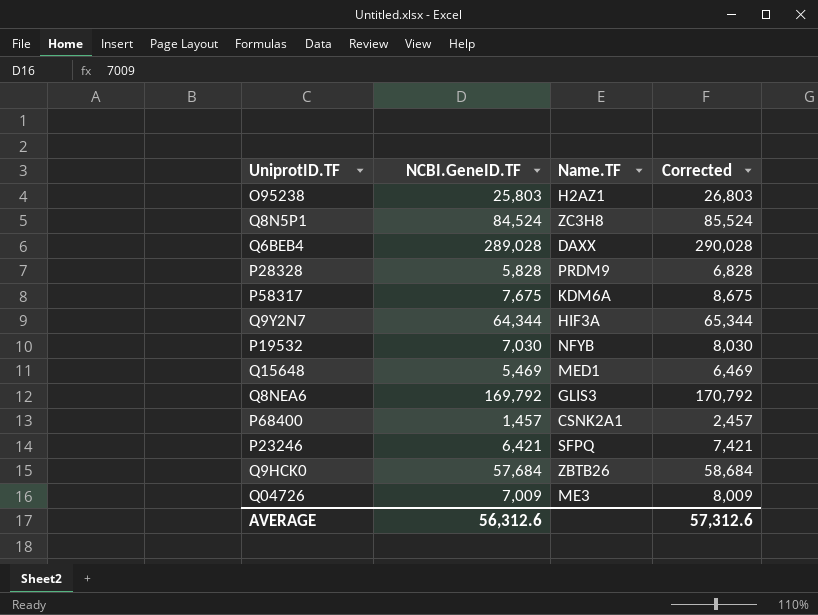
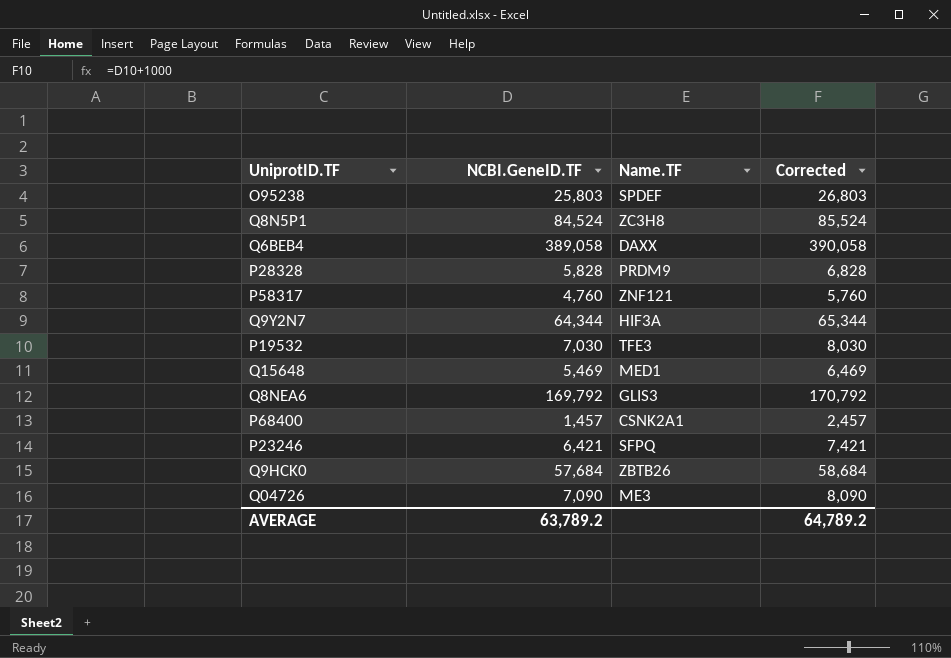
O95238 | Name.TF: H2AZ1 -> SPDEF
Q6BEB4 | NCBI.GeneID.TF: 289,028 -> 389,058
Q6BEB4 | Corrected: 290,028 -> 390,058
P58317 | NCBI.GeneID.TF: 7,675 -> 4,760
P58317 | Name.TF: KDM6A -> ZNF121
P58317 | Corrected: 8,675 -> 5,760
P19532 | Name.TF: NFYB -> TFE3
Q04726 | NCBI.GeneID.TF: 7,009 -> 7,090
Q04726 | Corrected: 8,009 -> 8,090
AVERAGE | NCBI.GeneID.TF: 56,312.6 -> 63,789.2
AVERAGE | Corrected: 57,312.6 -> 64,789.2

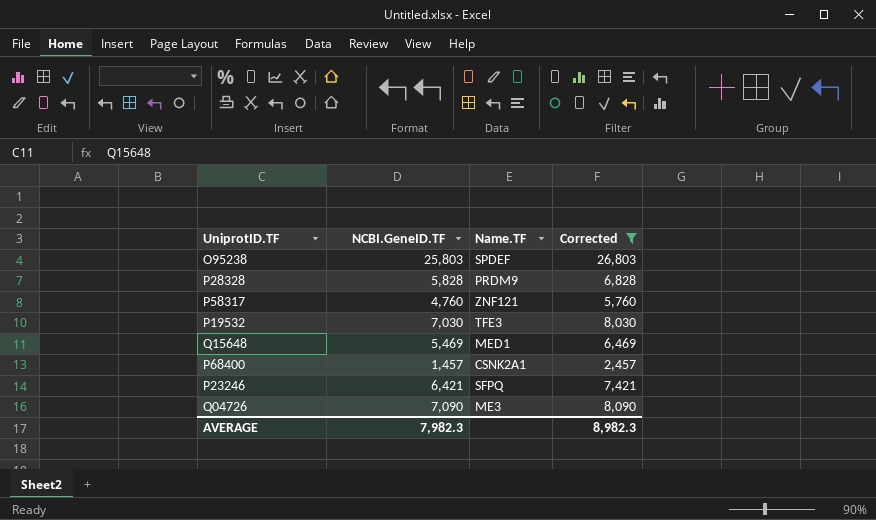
filter: none -> Corrected <= 26,803
AVERAGE | NCBI.GeneID.TF: 63,789.2 -> 7,982.3
AVERAGE | Corrected: 64,789.2 -> 8,982.3

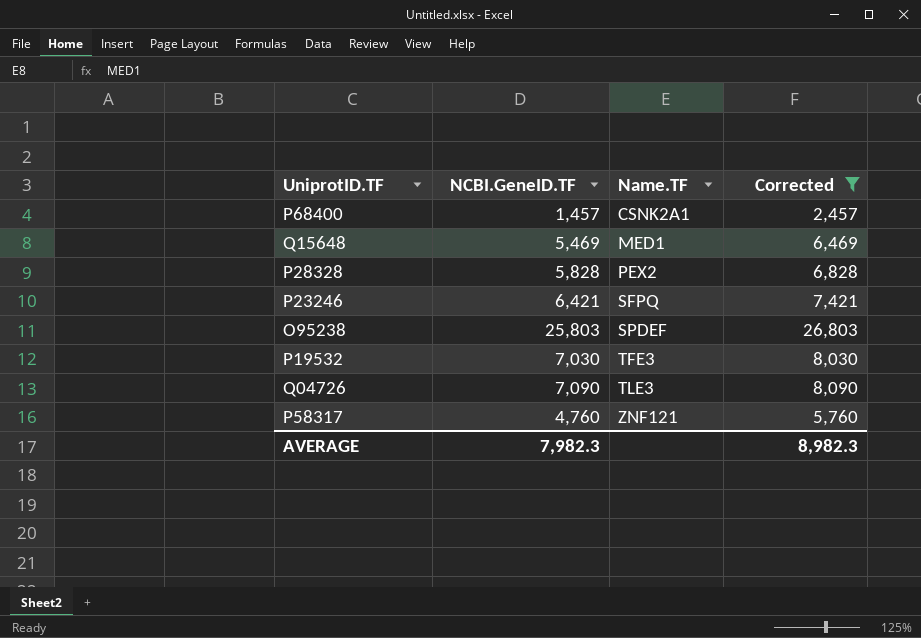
row order: none -> Name.TF ascending
P28328 | Name.TF: PRDM9 -> PEX2
Q04726 | Name.TF: ME3 -> TLE3

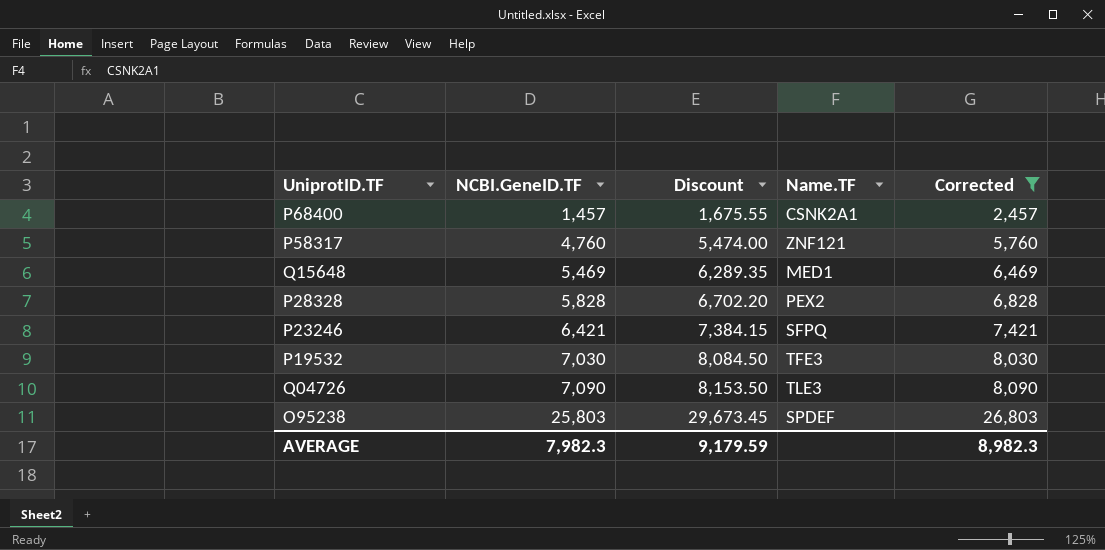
row order: Name.TF ascending -> NCBI.GeneID.TF ascending
column Discount | formula: none -> [NCBI.GeneID.TF] * 1.15

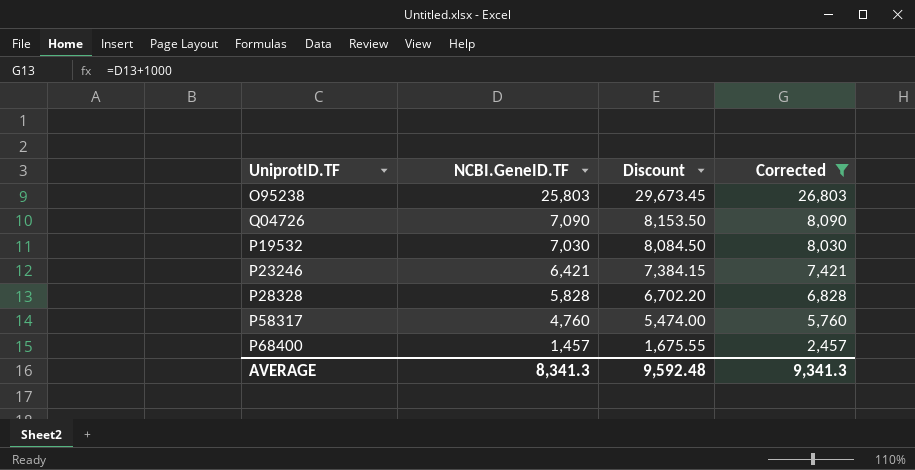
row order: NCBI.GeneID.TF ascending -> NCBI.GeneID.TF descending
column Name.TF | position: 4 -> none
row Q15648: 5,469 | 6,289.35 | MED1 | 6,469 -> none
AVERAGE | NCBI.GeneID.TF: 7,982.3 -> 8,341.3
AVERAGE | Discount: 9,179.59 -> 9,592.48
AVERAGE | Corrected: 8,982.3 -> 9,341.3

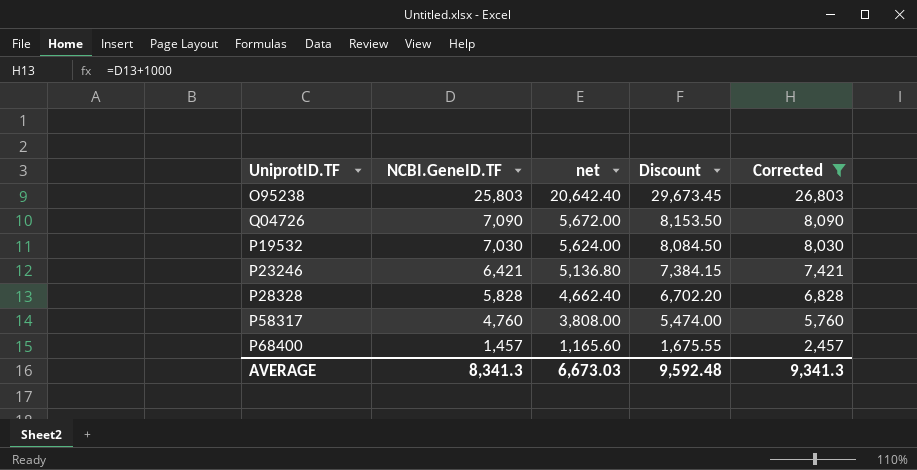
column net | formula: none -> [NCBI.GeneID.TF] * 0.8

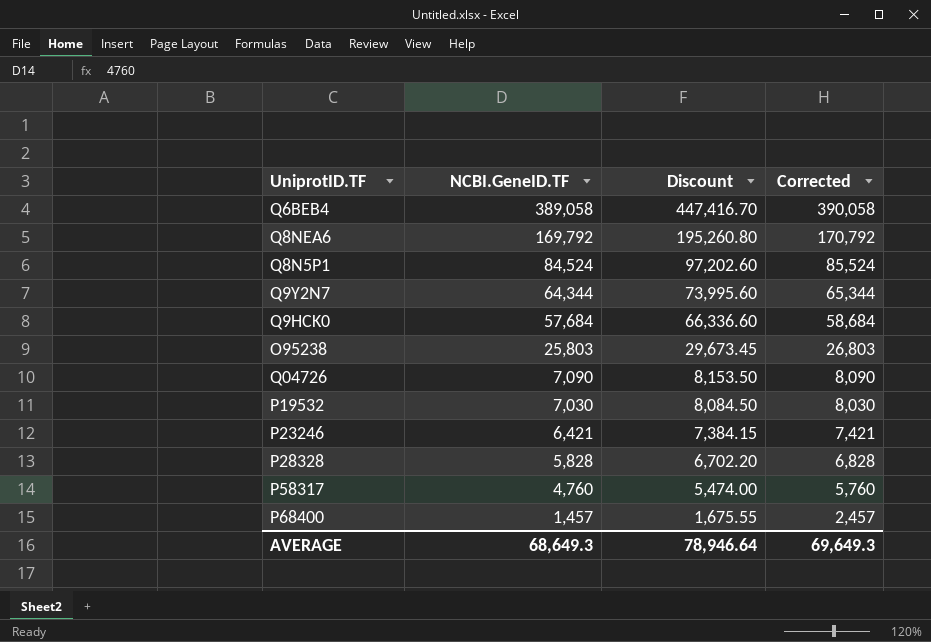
filter: Corrected <= 26,803 -> none
column net | formula: [NCBI.GeneID.TF] * 0.8 -> none
AVERAGE | NCBI.GeneID.TF: 8,341.3 -> 68,649.3
AVERAGE | Discount: 9,592.48 -> 78,946.64
AVERAGE | Corrected: 9,341.3 -> 69,649.3

